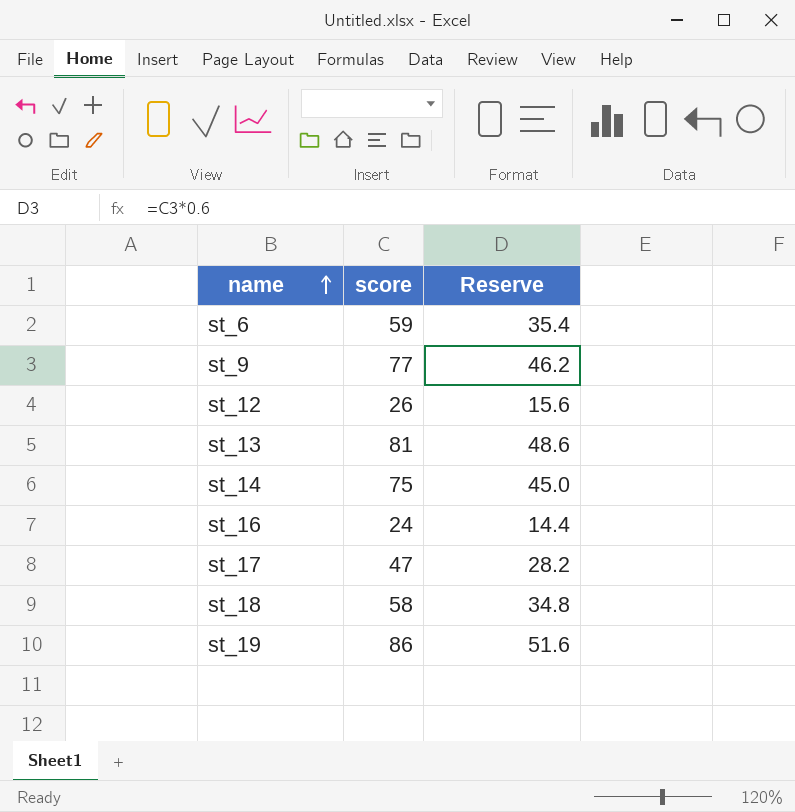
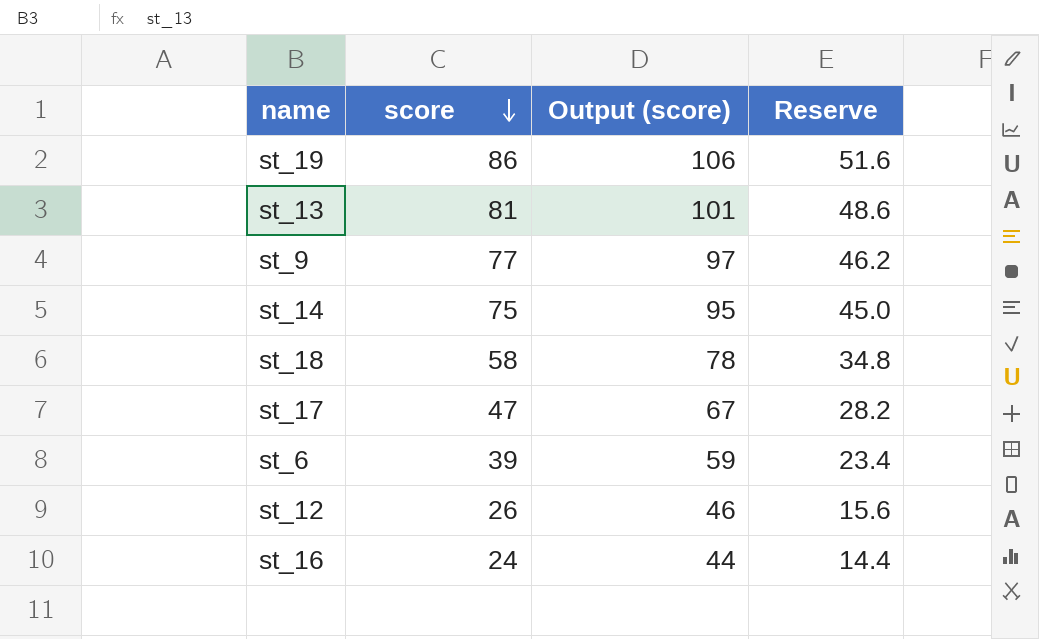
row order: name ascending -> score descending
column Output (score) | formula: none -> [score] + 20
st_6 | score: 59 -> 39
st_6 | Reserve: 35.4 -> 23.4

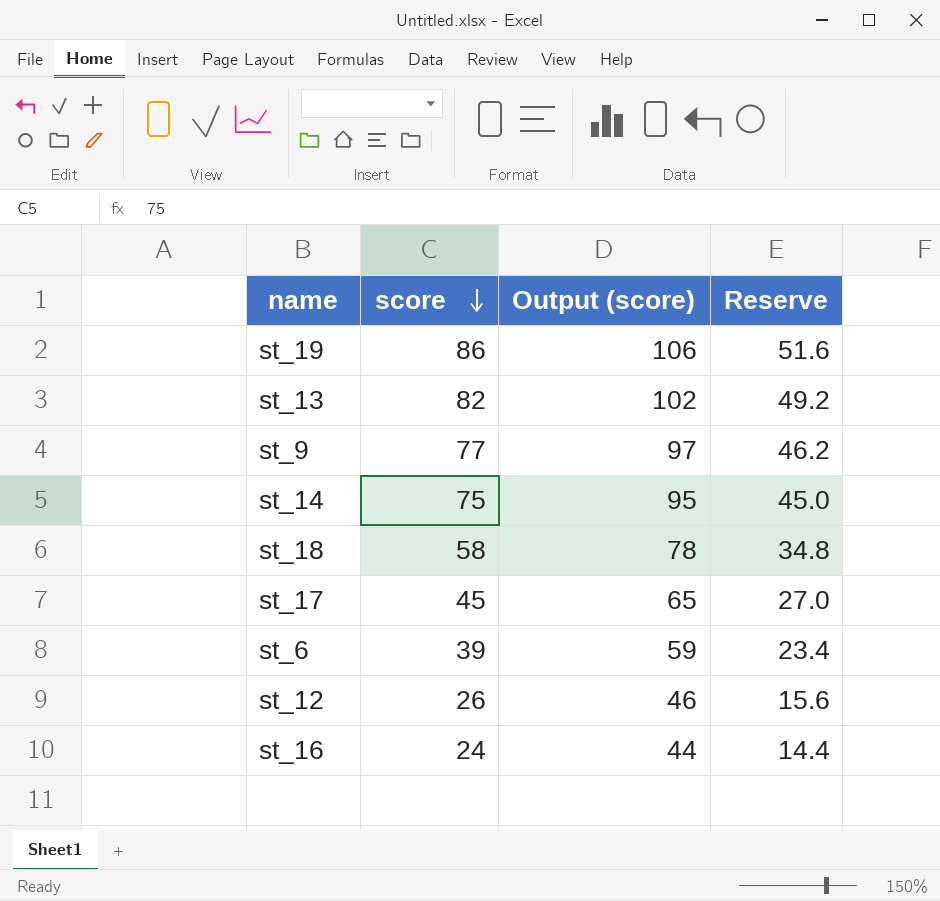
st_13 | score: 81 -> 82
st_13 | Output (score): 101 -> 102
st_13 | Reserve: 48.6 -> 49.2
st_17 | score: 47 -> 45
st_17 | Output (score): 67 -> 65
st_17 | Reserve: 28.2 -> 27.0

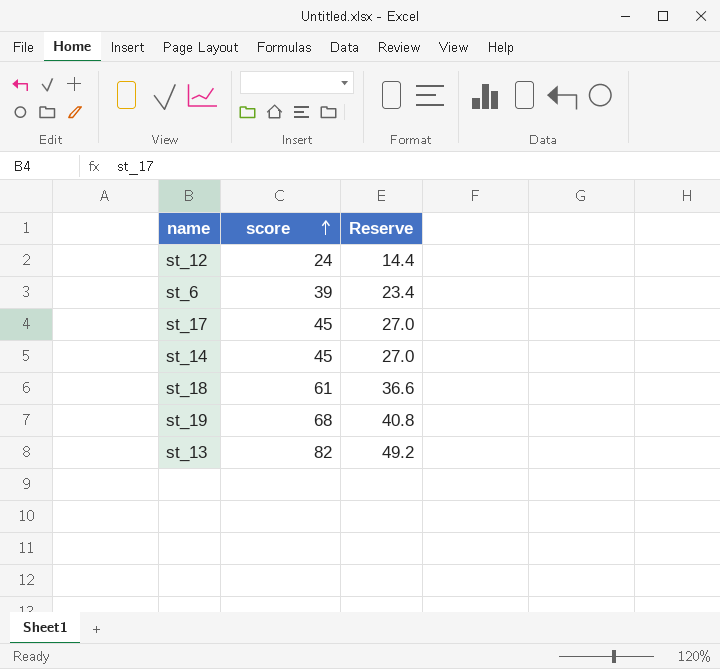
row order: score descending -> score ascending
column Output (score) | formula: [score] + 20 -> none
row st_9: 77 | 97 | 46.2 -> none
row st_16: 24 | 44 | 14.4 -> none
st_12 | score: 26 -> 24
st_12 | Reserve: 15.6 -> 14.4
st_14 | score: 75 -> 45
st_14 | Reserve: 45.0 -> 27.0
st_18 | score: 58 -> 61
st_18 | Reserve: 34.8 -> 36.6
st_19 | score: 86 -> 68
st_19 | Reserve: 51.6 -> 40.8

